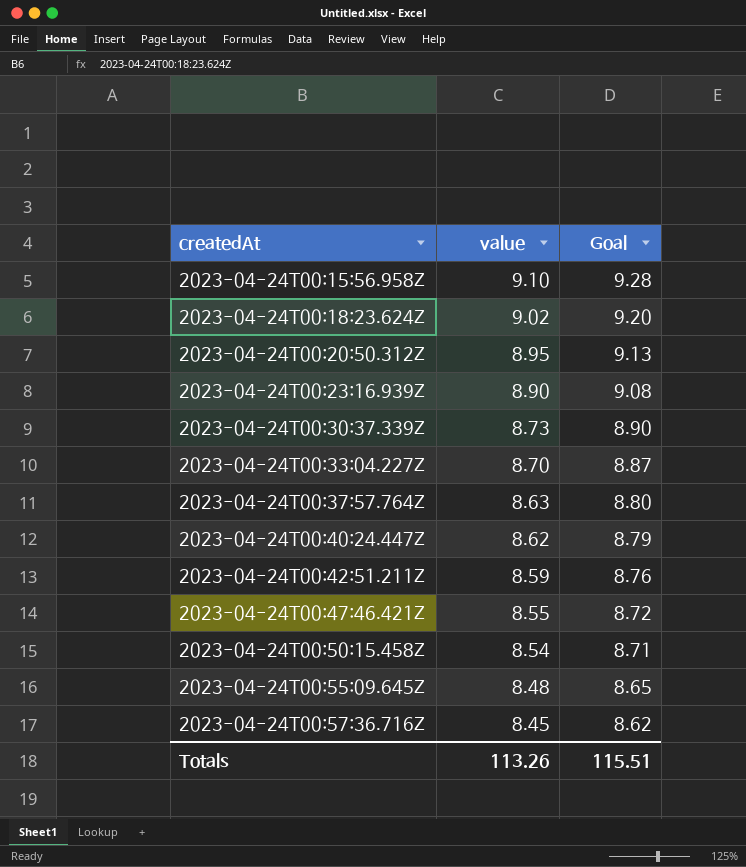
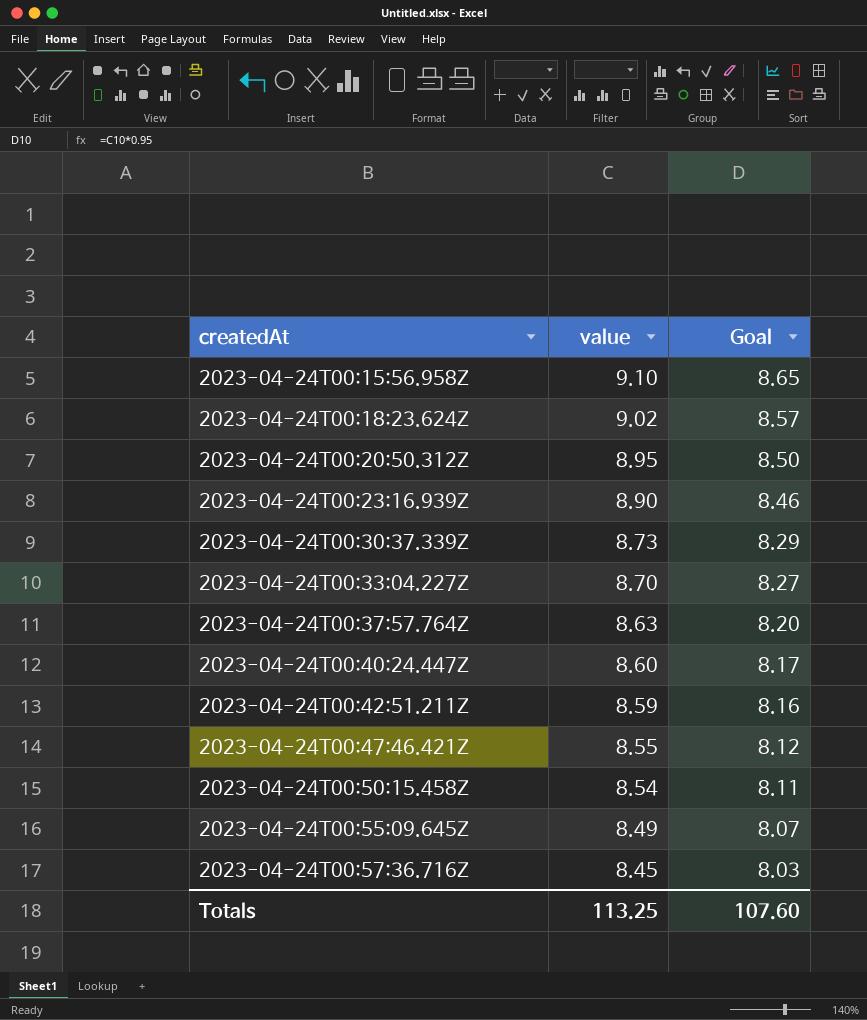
column Goal | formula: [value] * 1.02 -> [value] * 0.95
2023-04-24T00:40:24.447Z | value: 8.62 -> 8.60
2023-04-24T00:55:09.645Z | value: 8.48 -> 8.49
Totals | value: 113.26 -> 113.25
Totals | Goal: 115.51 -> 107.60

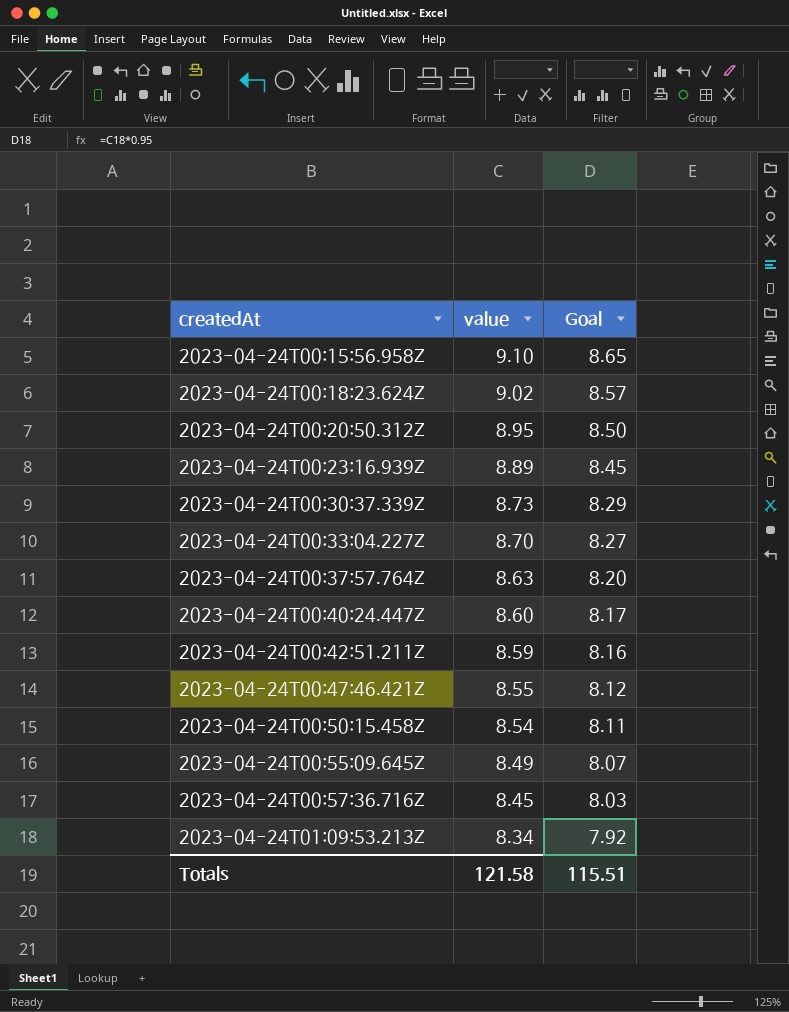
2023-04-24T00:23:16.939Z | value: 8.90 -> 8.89
2023-04-24T00:23:16.939Z | Goal: 8.46 -> 8.45
row 2023-04-24T01:09:53.213Z: none -> 8.34 | 7.92
Totals | value: 113.25 -> 121.58
Totals | Goal: 107.60 -> 115.51

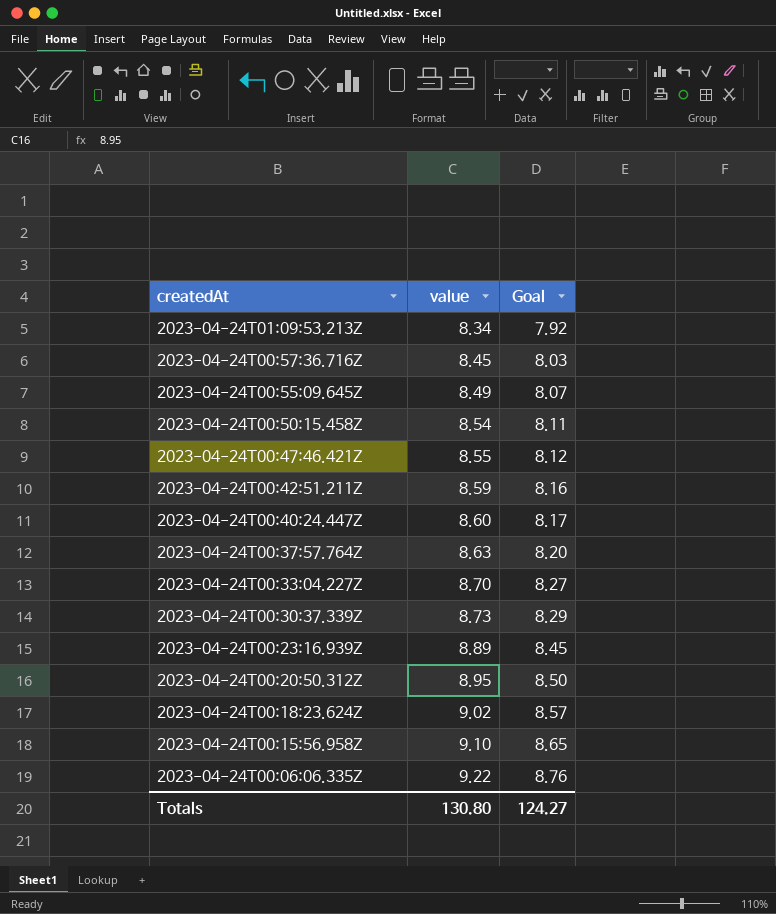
row order: createdAt ascending -> createdAt descending
row 2023-04-24T00:06:06.335Z: none -> 9.22 | 8.76
Totals | value: 121.58 -> 130.80
Totals | Goal: 115.51 -> 124.27

